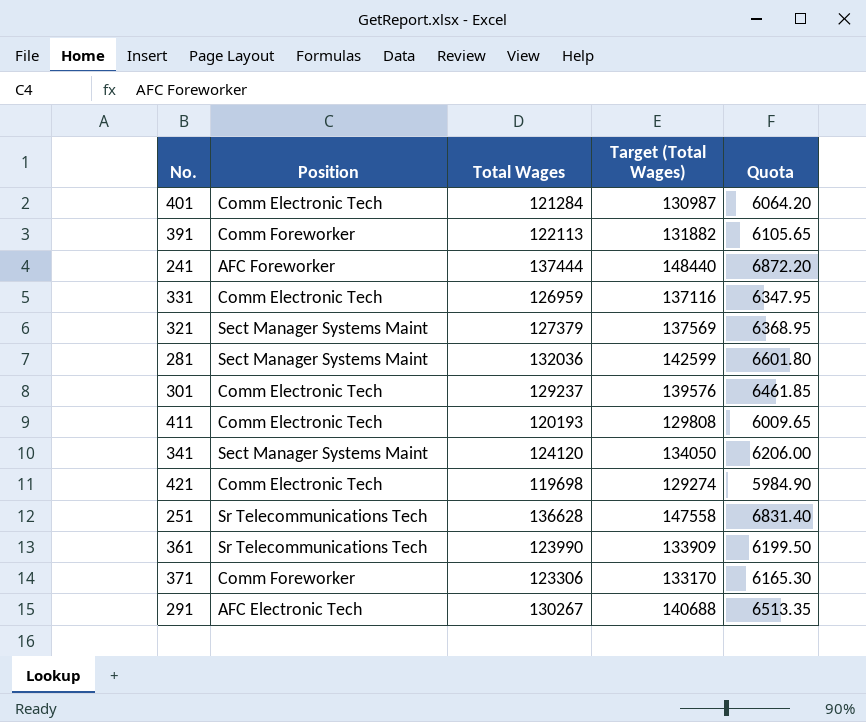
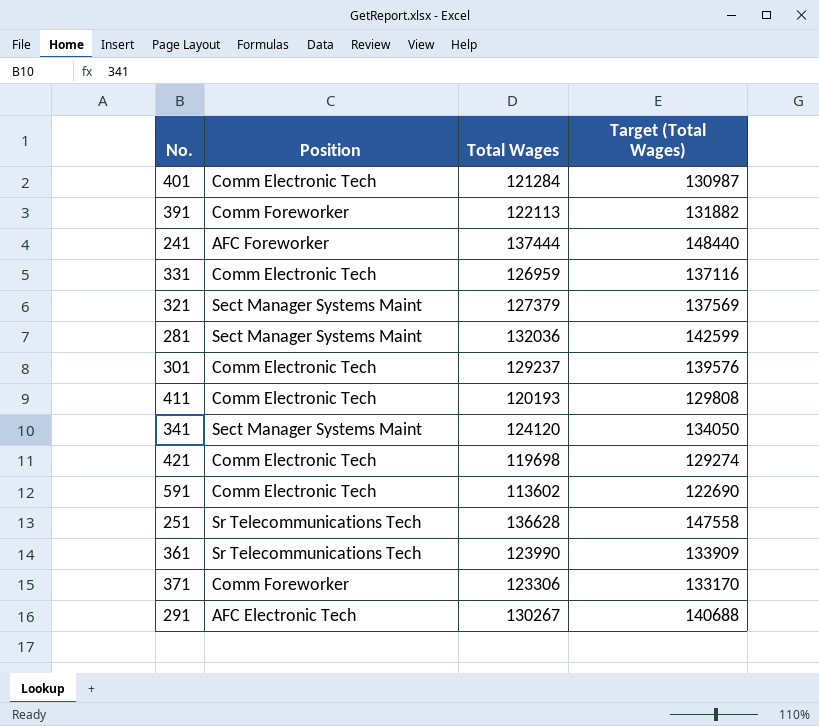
column Quota | formula: [Total Wages] * 0.05 -> none
row 591: none -> Comm Electronic Tech | 113602 | 122690

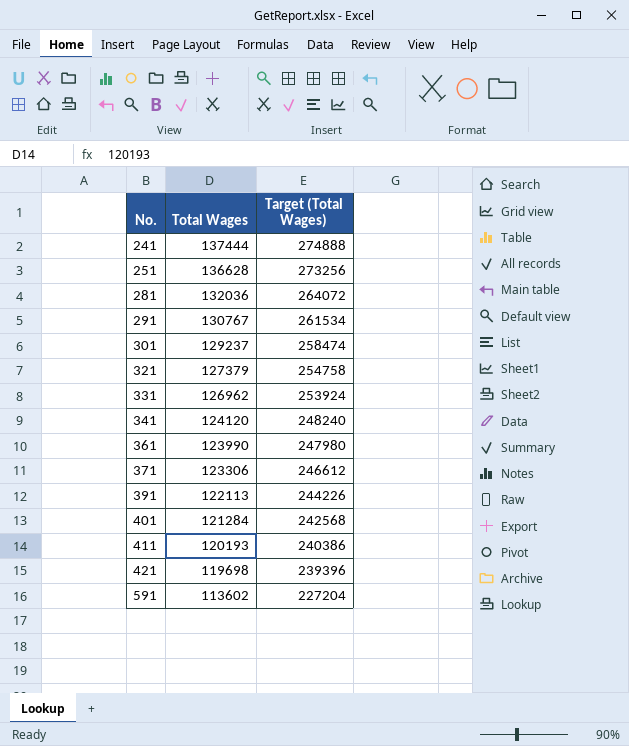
row order: none -> No. ascending
column Position | position: 2 -> none
column Target (Total Wages) | formula: [Total Wages] * 1.08 -> [Total Wages] * 2
291 | Total Wages: 130267 -> 130767
331 | Total Wages: 126959 -> 126962

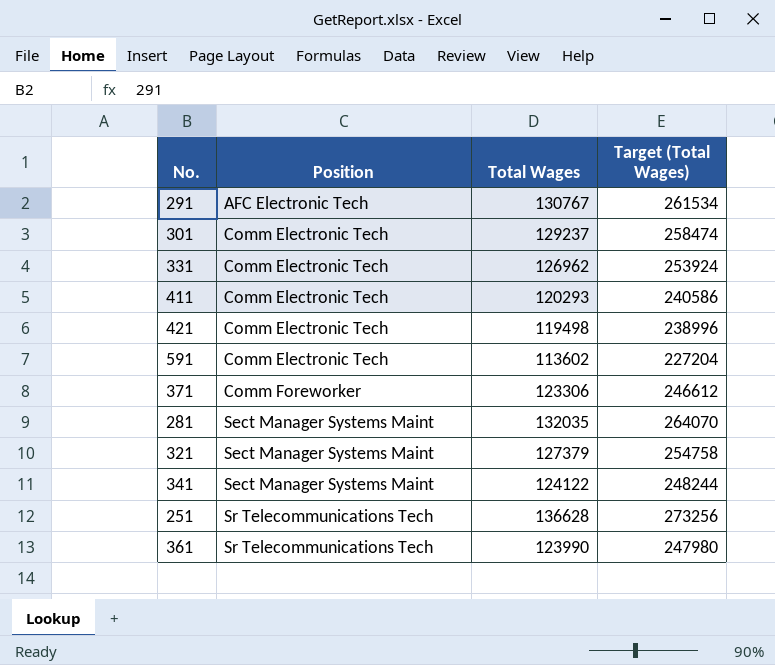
row order: No. ascending -> Position ascending
column Position | position: none -> 2
row 241: 137444 | 274888 -> none
row 391: 122113 | 244226 -> none
row 401: 121284 | 242568 -> none
411 | Total Wages: 120193 -> 120293
411 | Target (Total Wages): 240386 -> 240586
421 | Total Wages: 119698 -> 119498
421 | Target (Total Wages): 239396 -> 238996
281 | Total Wages: 132036 -> 132035
281 | Target (Total Wages): 264072 -> 264070
341 | Total Wages: 124120 -> 124122
341 | Target (Total Wages): 248240 -> 248244

